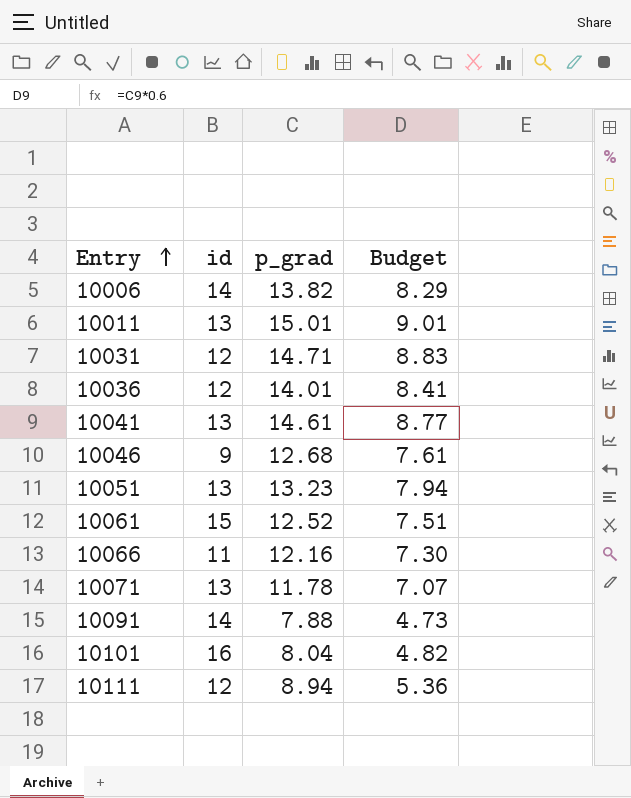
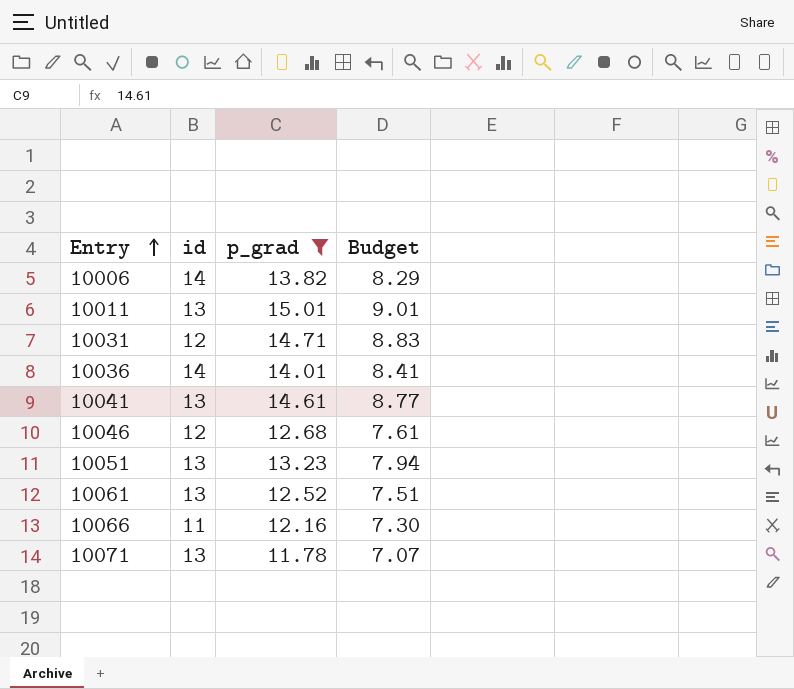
filter: none -> p_grad >= 11.78
10036 | id: 12 -> 14
10046 | id: 9 -> 12
10061 | id: 15 -> 13

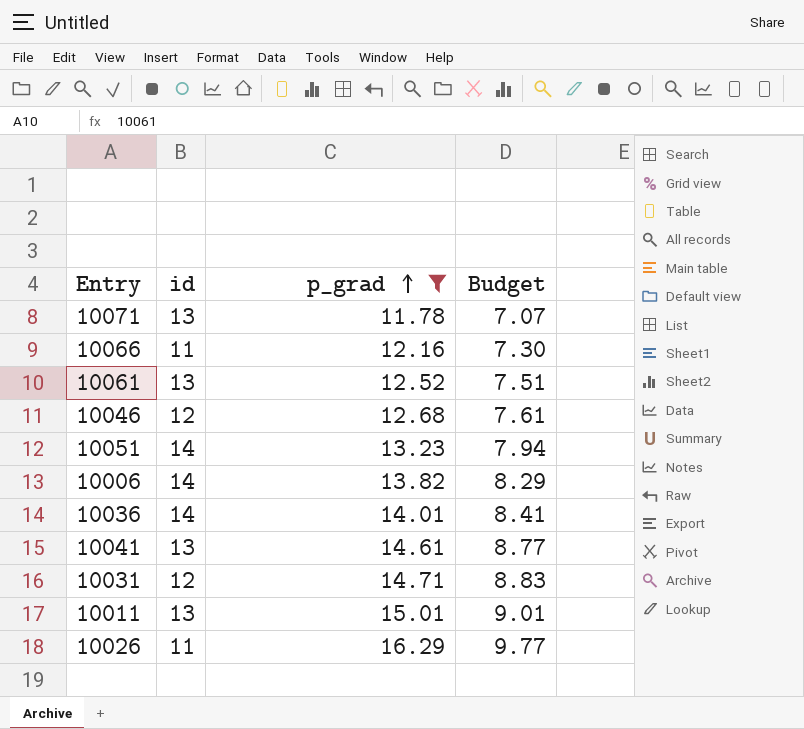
row order: Entry ascending -> p_grad ascending
10051 | id: 13 -> 14
row 10026: none -> 11 | 16.29 | 9.77

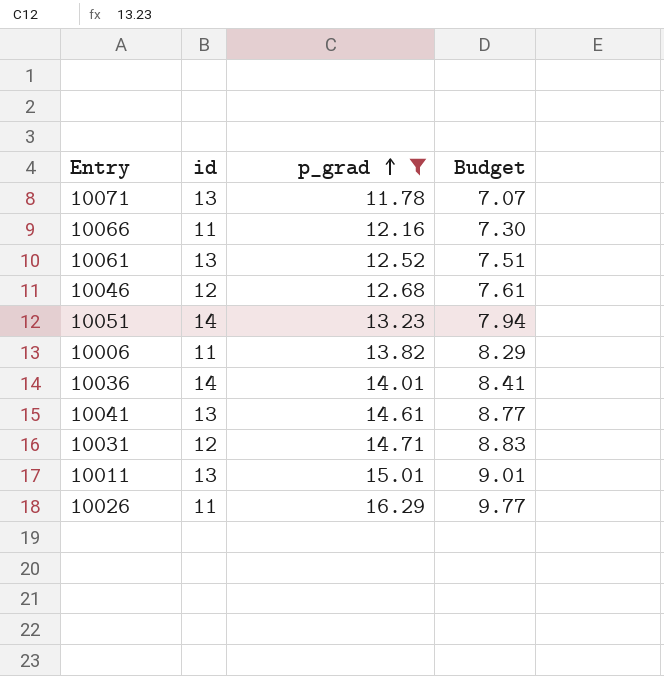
10006 | id: 14 -> 11

